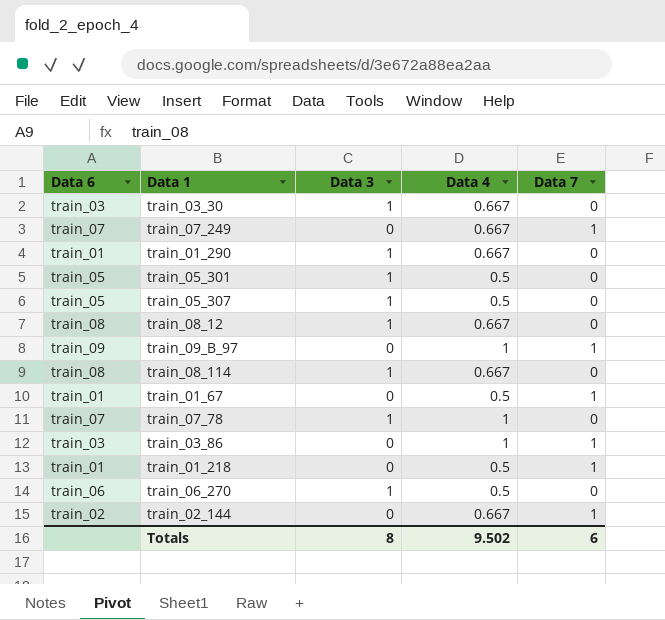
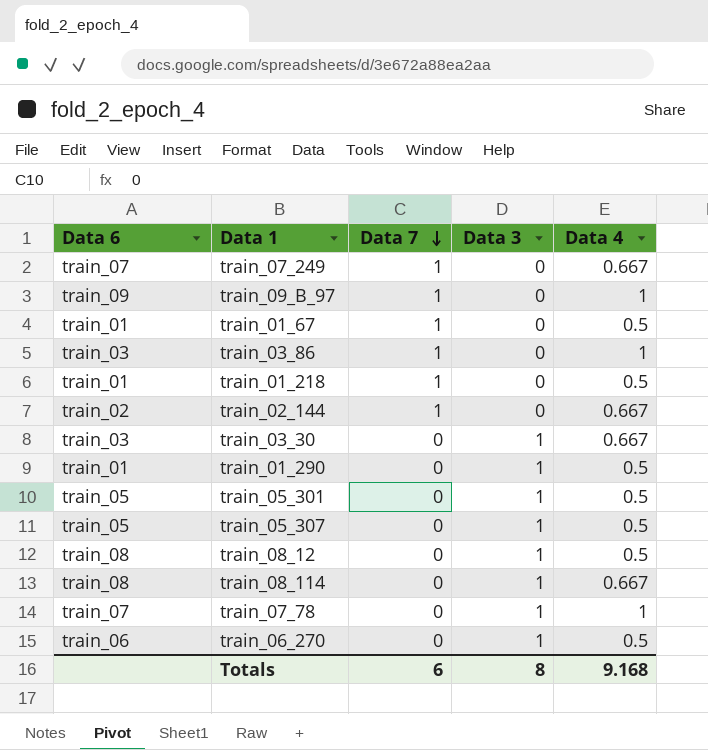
row order: none -> Data 7 descending
column Data 7 | position: 5 -> 3
train_01_290 | Data 4: 0.667 -> 0.5
train_08_12 | Data 4: 0.667 -> 0.5
Totals | Data 4: 9.502 -> 9.168

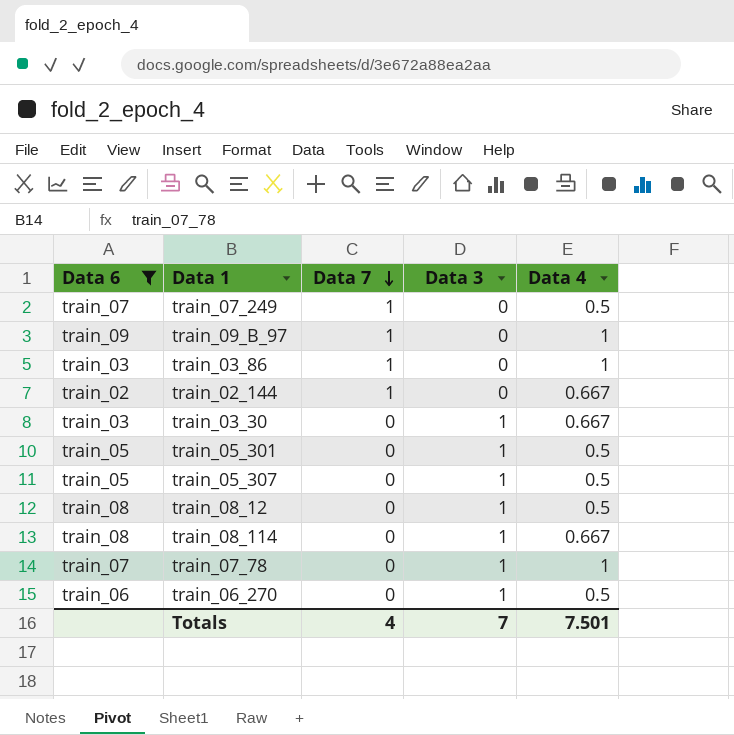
filter: none -> Data 6 != train_01
train_07_249 | Data 4: 0.667 -> 0.5
Totals | Data 7: 6 -> 4
Totals | Data 3: 8 -> 7
Totals | Data 4: 9.168 -> 7.501

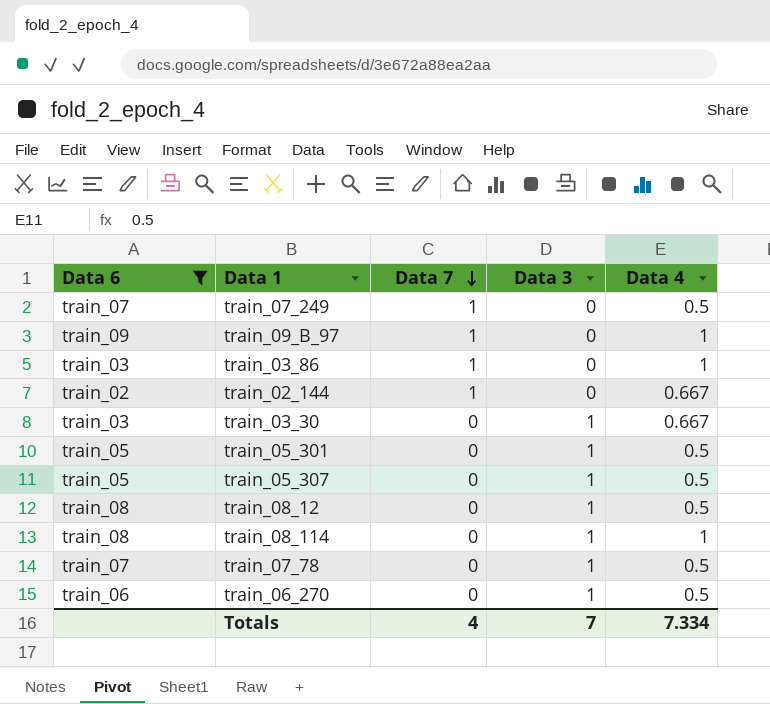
train_08_114 | Data 4: 0.667 -> 1
train_07_78 | Data 4: 1 -> 0.5
Totals | Data 4: 7.501 -> 7.334

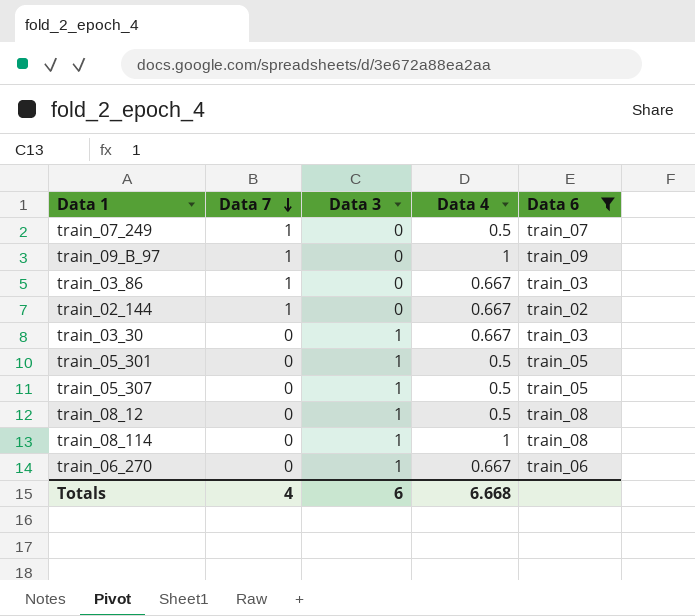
column Data 6 | position: 1 -> 5
row train_07_78: train_07 | 0 | 1 | 0.5 -> none
train_03_86 | Data 4: 1 -> 0.667
train_06_270 | Data 4: 0.5 -> 0.667
Totals | Data 3: 7 -> 6
Totals | Data 4: 7.334 -> 6.668

